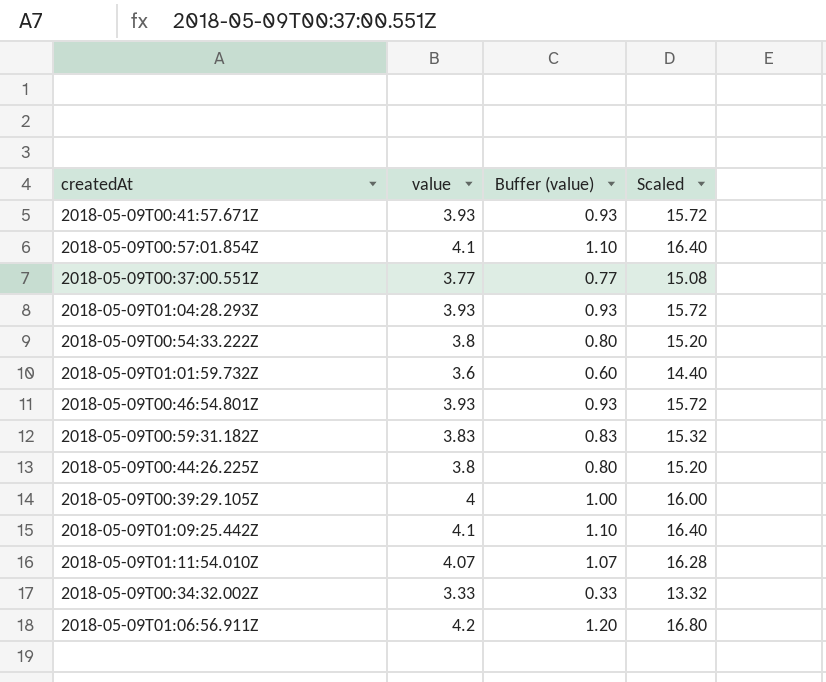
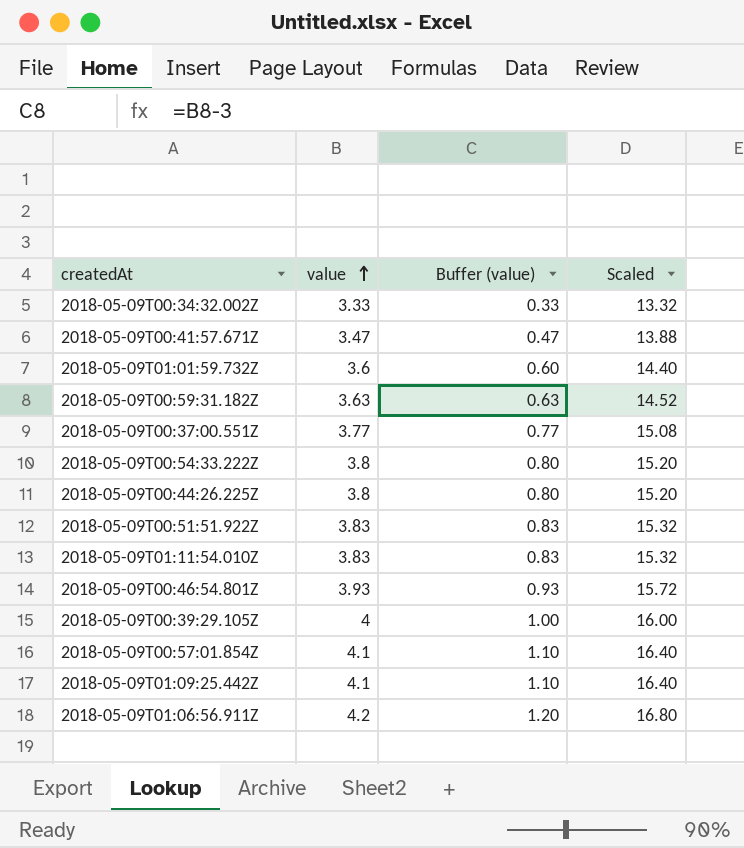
row order: none -> value ascending
row 2018-05-09T01:04:28.293Z: 3.93 | 0.93 | 15.72 -> none
2018-05-09T00:41:57.671Z | value: 3.93 -> 3.47
2018-05-09T00:41:57.671Z | Buffer (value): 0.93 -> 0.47
2018-05-09T00:41:57.671Z | Scaled: 15.72 -> 13.88
2018-05-09T00:59:31.182Z | value: 3.83 -> 3.63
2018-05-09T00:59:31.182Z | Buffer (value): 0.83 -> 0.63
2018-05-09T00:59:31.182Z | Scaled: 15.32 -> 14.52
row 2018-05-09T00:51:51.922Z: none -> 3.83 | 0.83 | 15.32
2018-05-09T01:11:54.010Z | value: 4.07 -> 3.83
2018-05-09T01:11:54.010Z | Buffer (value): 1.07 -> 0.83
2018-05-09T01:11:54.010Z | Scaled: 16.28 -> 15.32

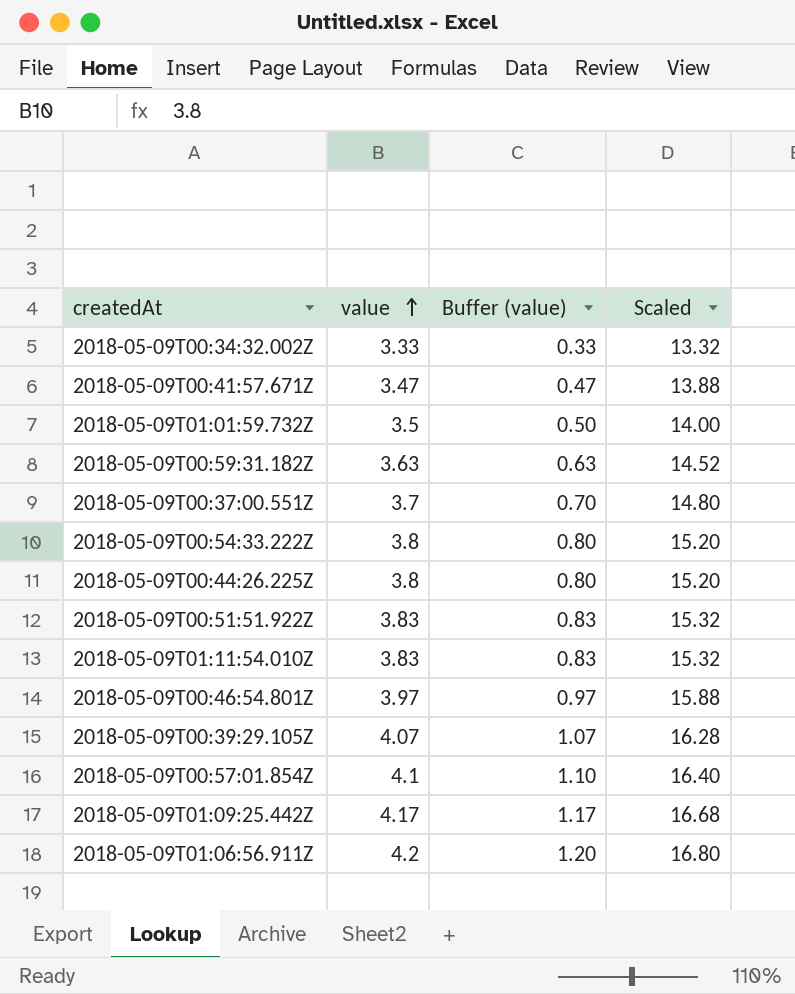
2018-05-09T01:01:59.732Z | value: 3.6 -> 3.5
2018-05-09T01:01:59.732Z | Buffer (value): 0.60 -> 0.50
2018-05-09T01:01:59.732Z | Scaled: 14.40 -> 14.00
2018-05-09T00:37:00.551Z | value: 3.77 -> 3.7
2018-05-09T00:37:00.551Z | Buffer (value): 0.77 -> 0.70
2018-05-09T00:37:00.551Z | Scaled: 15.08 -> 14.80
2018-05-09T00:46:54.801Z | value: 3.93 -> 3.97
2018-05-09T00:46:54.801Z | Buffer (value): 0.93 -> 0.97
2018-05-09T00:46:54.801Z | Scaled: 15.72 -> 15.88
2018-05-09T00:39:29.105Z | value: 4 -> 4.07
2018-05-09T00:39:29.105Z | Buffer (value): 1.00 -> 1.07
2018-05-09T00:39:29.105Z | Scaled: 16.00 -> 16.28
2018-05-09T01:09:25.442Z | value: 4.1 -> 4.17
2018-05-09T01:09:25.442Z | Buffer (value): 1.10 -> 1.17
2018-05-09T01:09:25.442Z | Scaled: 16.40 -> 16.68

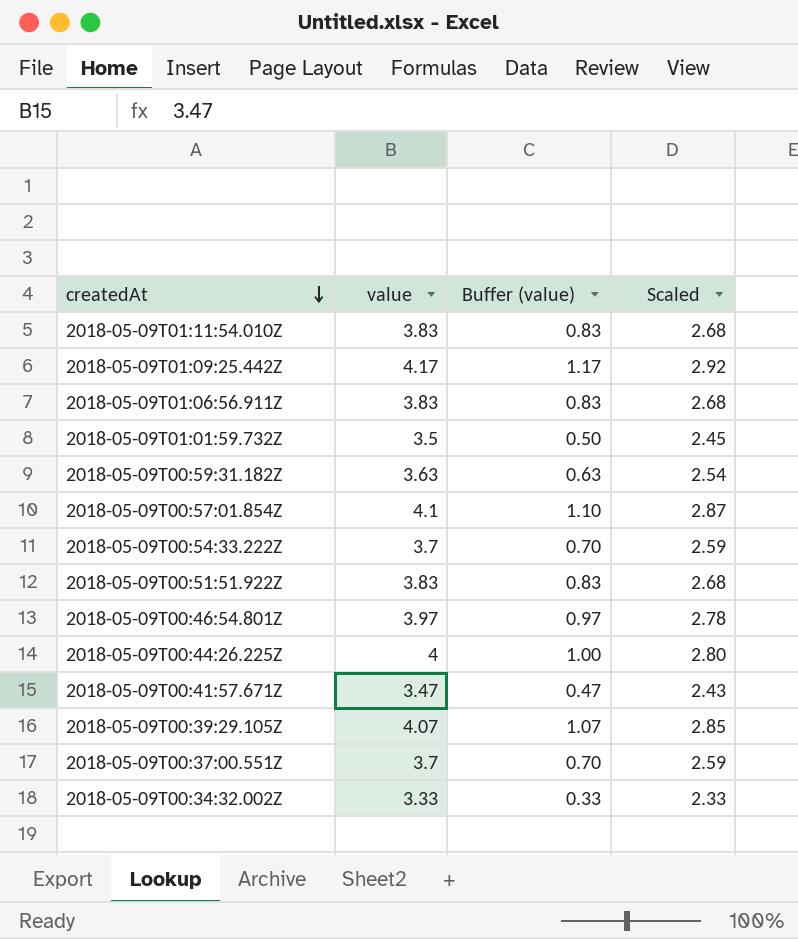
row order: value ascending -> createdAt descending
column Scaled | formula: [value] * 4 -> [value] * 0.7
2018-05-09T01:06:56.911Z | value: 4.2 -> 3.83
2018-05-09T01:06:56.911Z | Buffer (value): 1.20 -> 0.83
2018-05-09T00:54:33.222Z | value: 3.8 -> 3.7
2018-05-09T00:54:33.222Z | Buffer (value): 0.80 -> 0.70
2018-05-09T00:44:26.225Z | value: 3.8 -> 4
2018-05-09T00:44:26.225Z | Buffer (value): 0.80 -> 1.00

